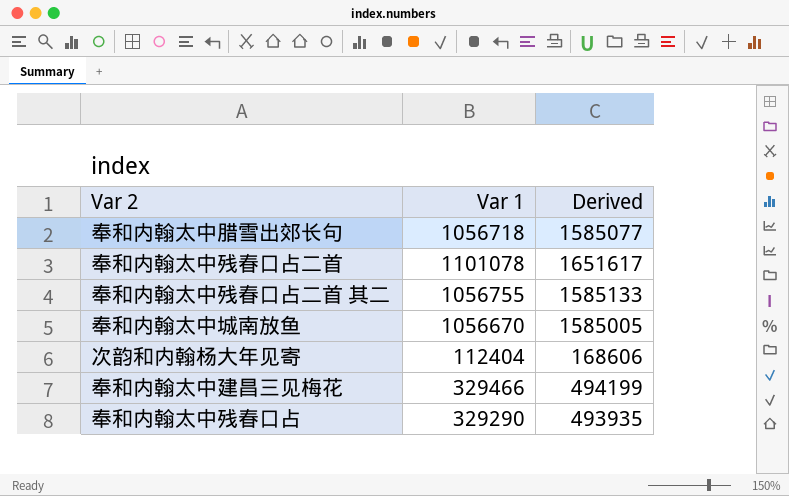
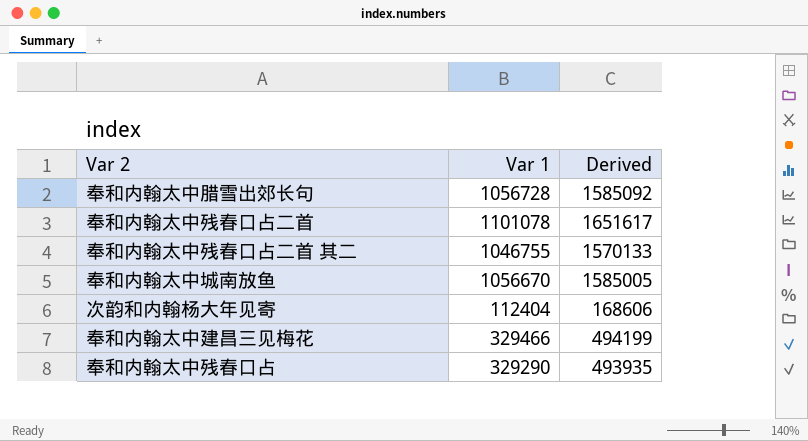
奉和内翰太中腊雪出郊长句 | Var 1: 1056718 -> 1056728
奉和内翰太中腊雪出郊长句 | Derived: 1585077 -> 1585092
奉和内翰太中残春口占二首 其二 | Var 1: 1056755 -> 1046755
奉和内翰太中残春口占二首 其二 | Derived: 1585133 -> 1570133

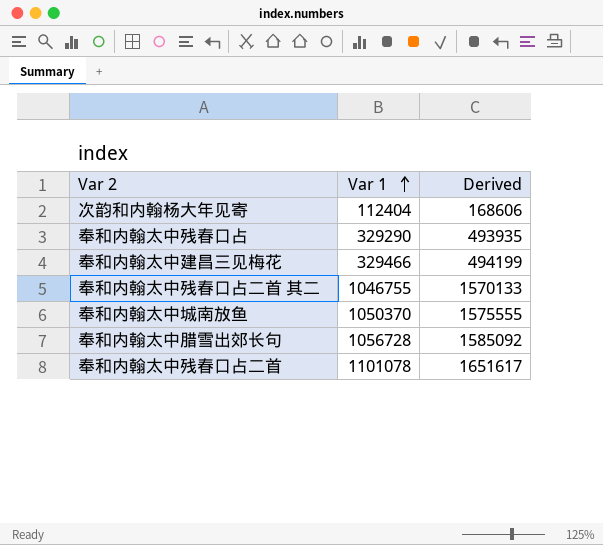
row order: none -> Var 1 ascending
奉和内翰太中城南放鱼 | Var 1: 1056670 -> 1050370
奉和内翰太中城南放鱼 | Derived: 1585005 -> 1575555

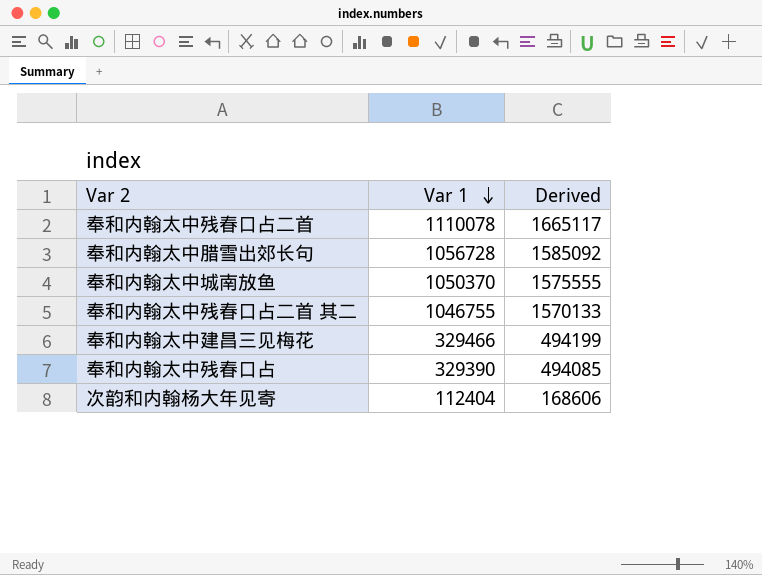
row order: Var 1 ascending -> Var 1 descending
奉和内翰太中残春口占二首 | Var 1: 1101078 -> 1110078
奉和内翰太中残春口占二首 | Derived: 1651617 -> 1665117
奉和内翰太中残春口占 | Var 1: 329290 -> 329390
奉和内翰太中残春口占 | Derived: 493935 -> 494085

